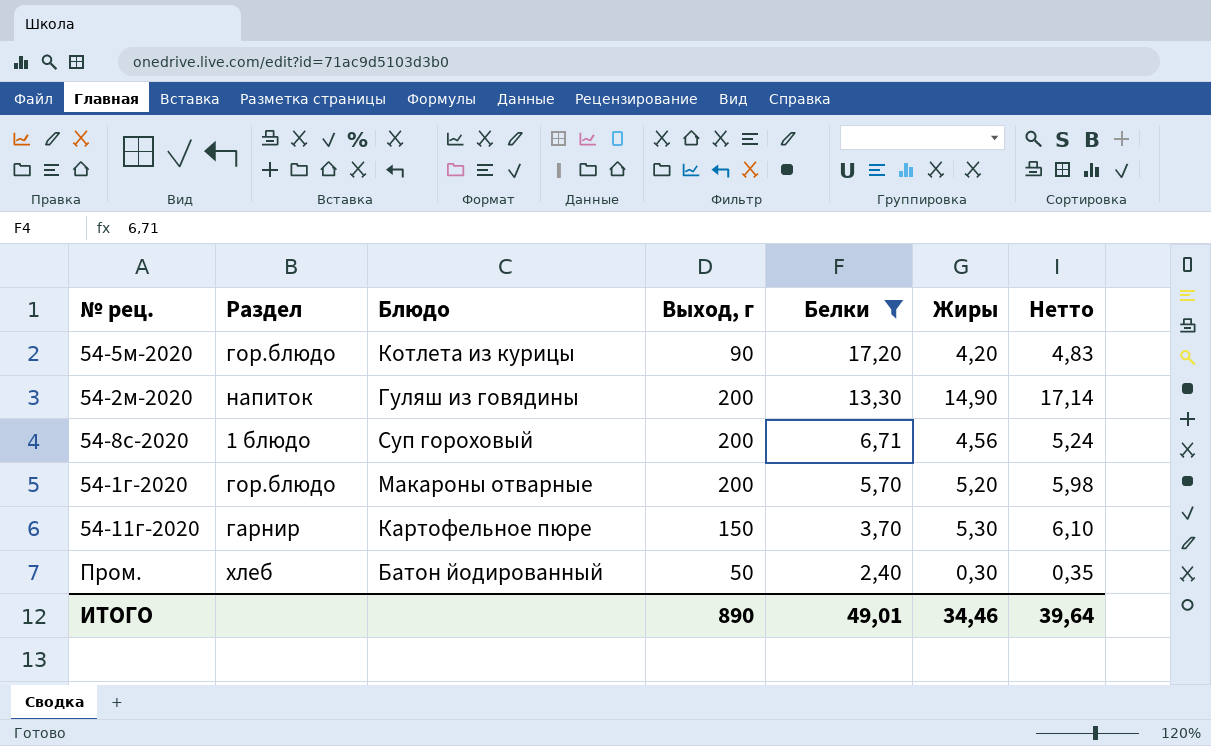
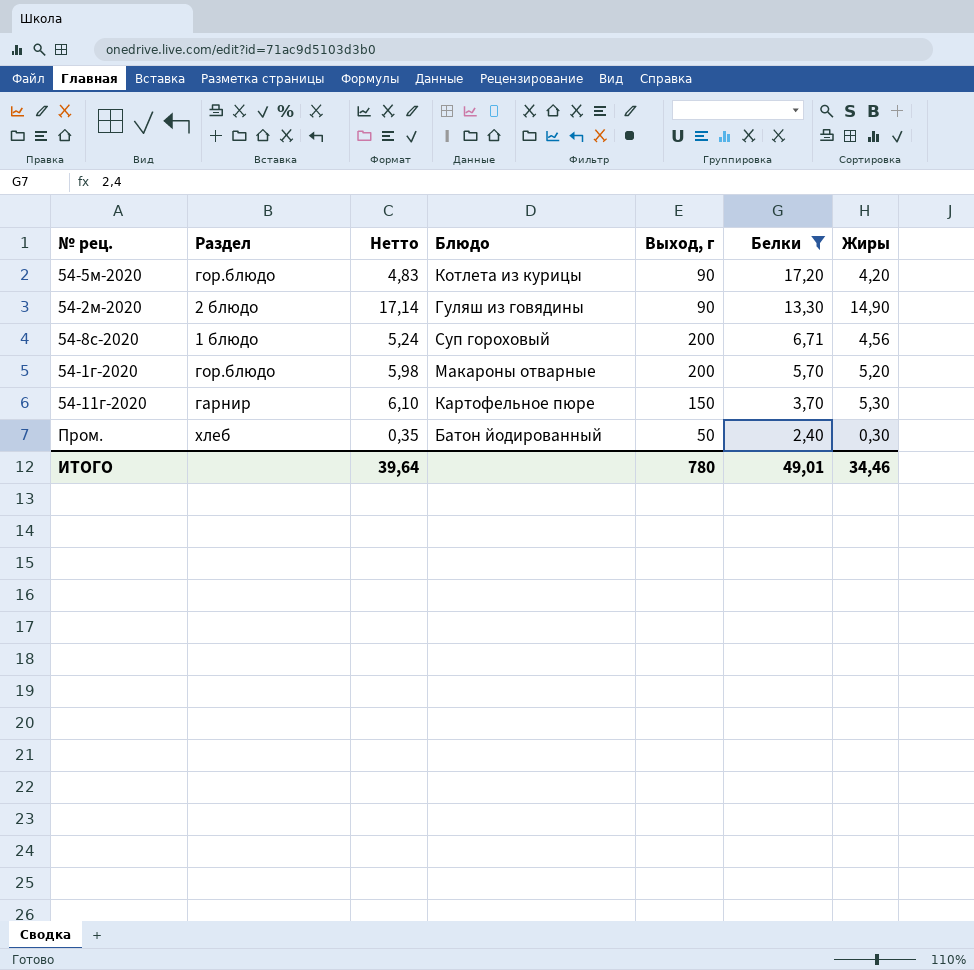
column Нетто | position: 7 -> 3
54-2м-2020 | Раздел: напиток -> 2 блюдо
54-2м-2020 | Выход, г: 200 -> 90
ИТОГО | Выход, г: 890 -> 780

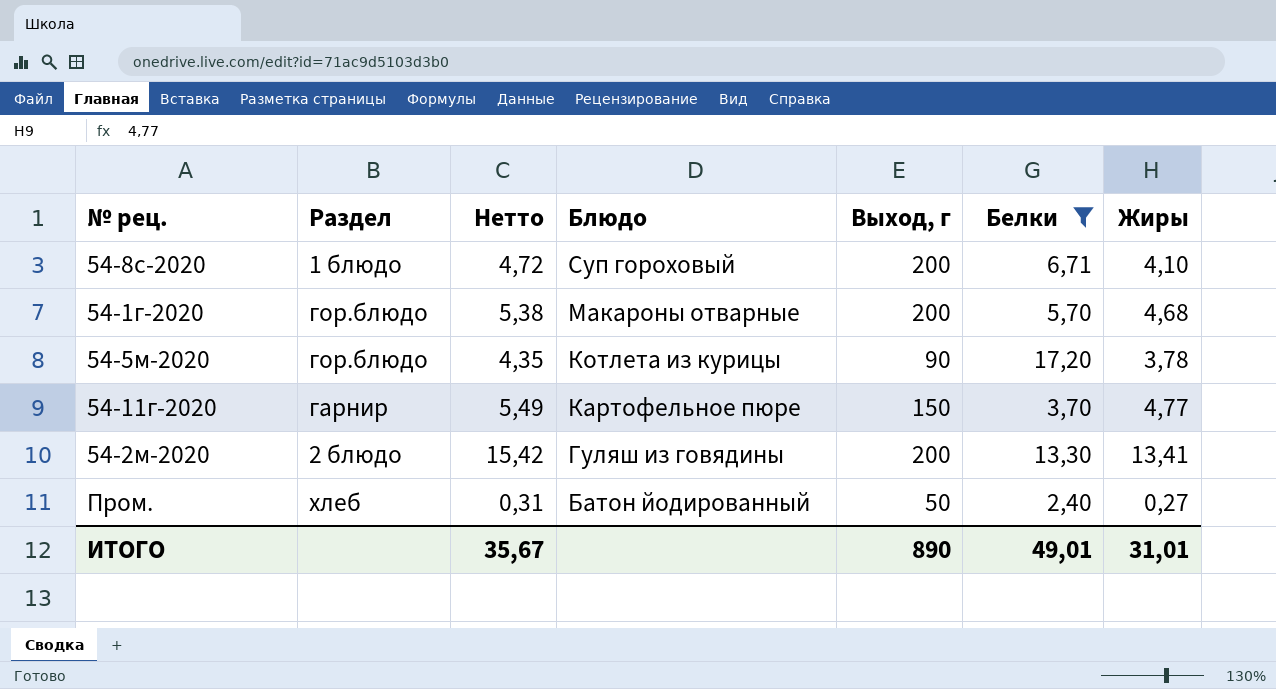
row order: Белки descending -> Блюдо descending
54-8с-2020 | Нетто: 5,24 -> 4,72
54-8с-2020 | Жиры: 4,56 -> 4,10
54-1г-2020 | Нетто: 5,98 -> 5,38
54-1г-2020 | Жиры: 5,20 -> 4,68
54-5м-2020 | Нетто: 4,83 -> 4,35
54-5м-2020 | Жиры: 4,20 -> 3,78
54-11г-2020 | Нетто: 6,10 -> 5,49
54-11г-2020 | Жиры: 5,30 -> 4,77
54-2м-2020 | Нетто: 17,14 -> 15,42
54-2м-2020 | Выход, г: 90 -> 200
54-2м-2020 | Жиры: 14,90 -> 13,41
Пром. | Нетто: 0,35 -> 0,31
Пром. | Жиры: 0,30 -> 0,27
ИТОГО | Нетто: 39,64 -> 35,67
ИТОГО | Выход, г: 780 -> 890
ИТОГО | Жиры: 34,46 -> 31,01

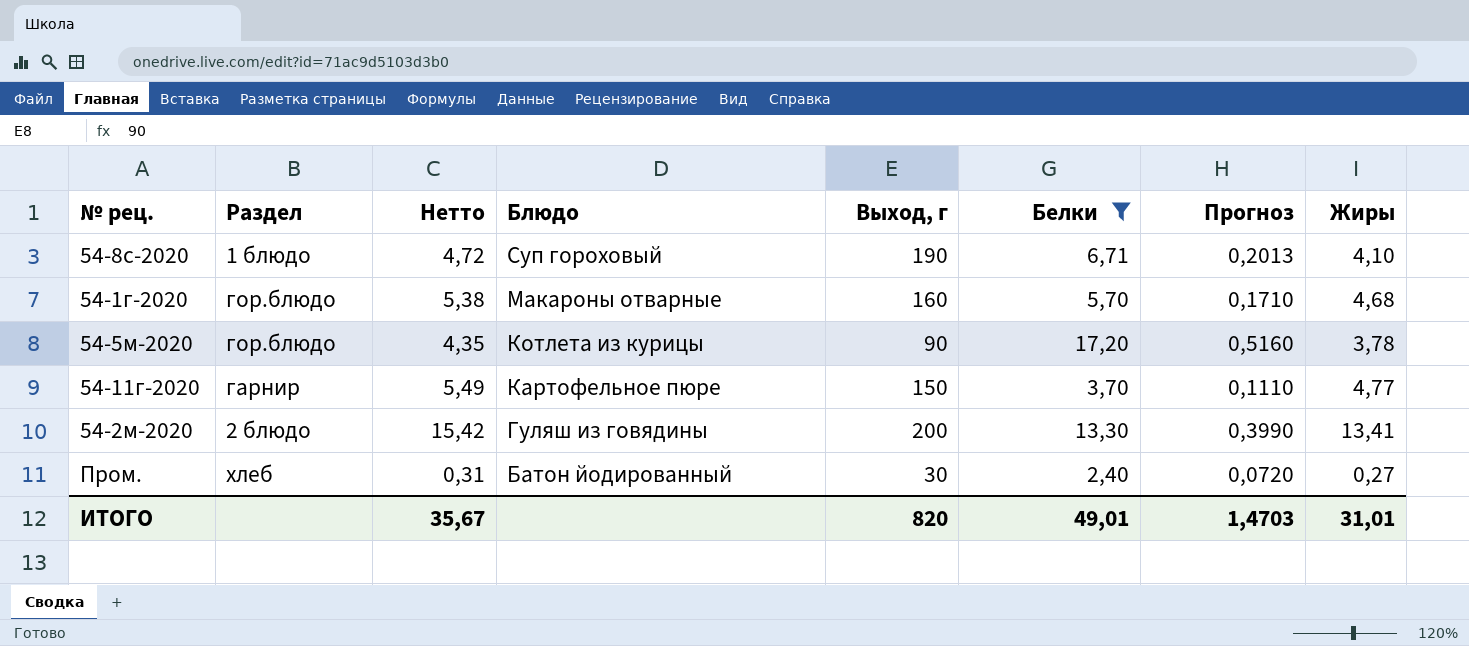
column Прогноз | formula: none -> [Белки] * 0,03
54-8с-2020 | Выход, г: 200 -> 190
54-1г-2020 | Выход, г: 200 -> 160
Пром. | Выход, г: 50 -> 30
ИТОГО | Выход, г: 890 -> 820

